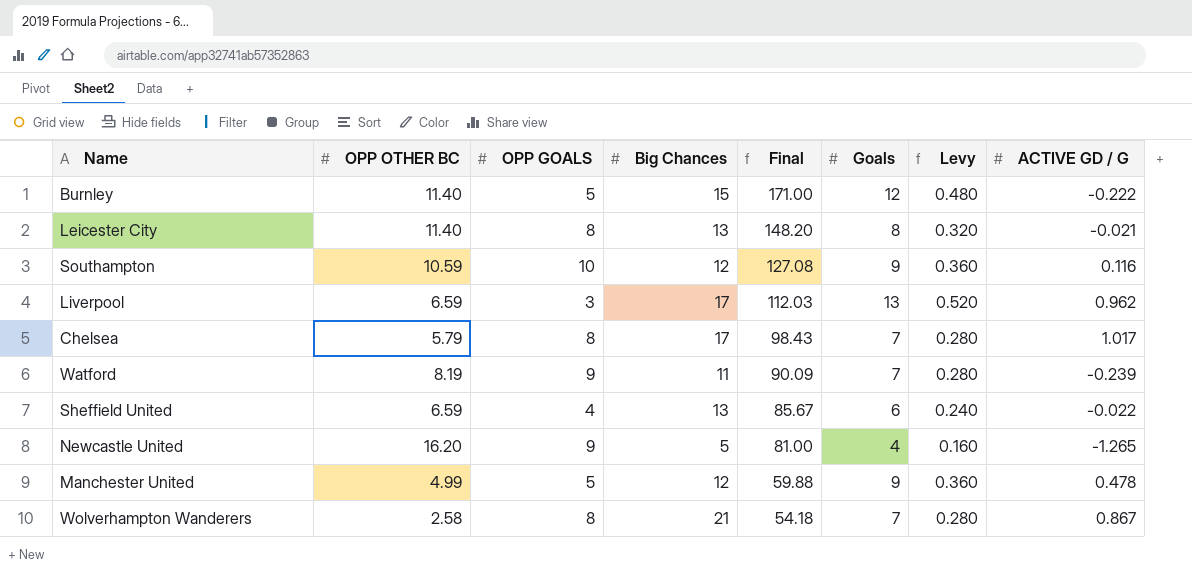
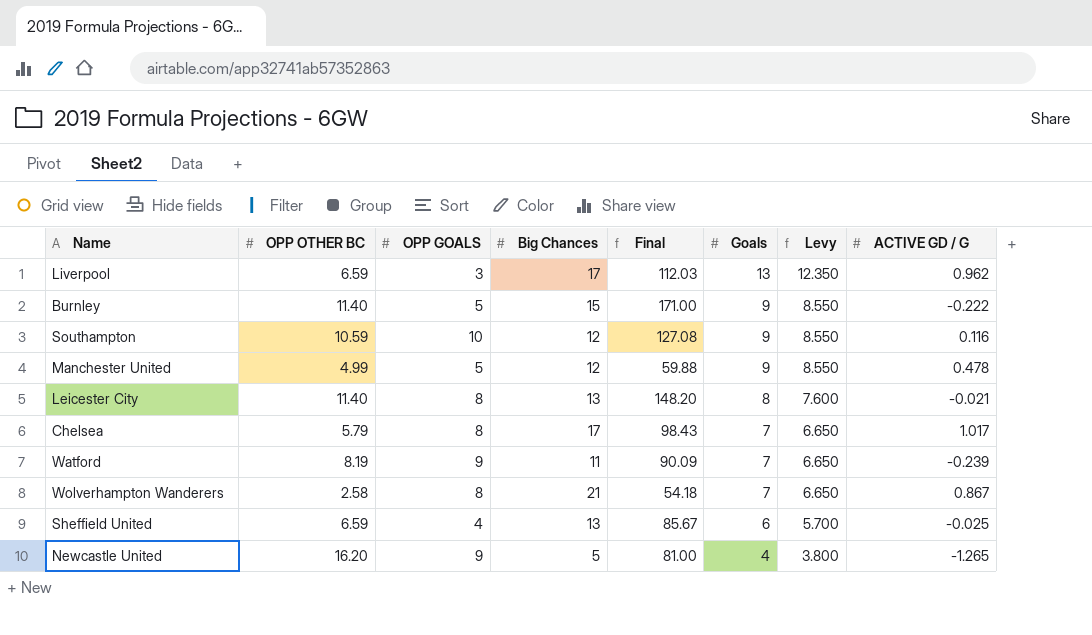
row order: Final descending -> Goals descending
column Levy | formula: [Goals] * 0.04 -> [Goals] * 0.95
Burnley | Goals: 12 -> 9
Sheffield United | ACTIVE GD / G: -0.022 -> -0.025

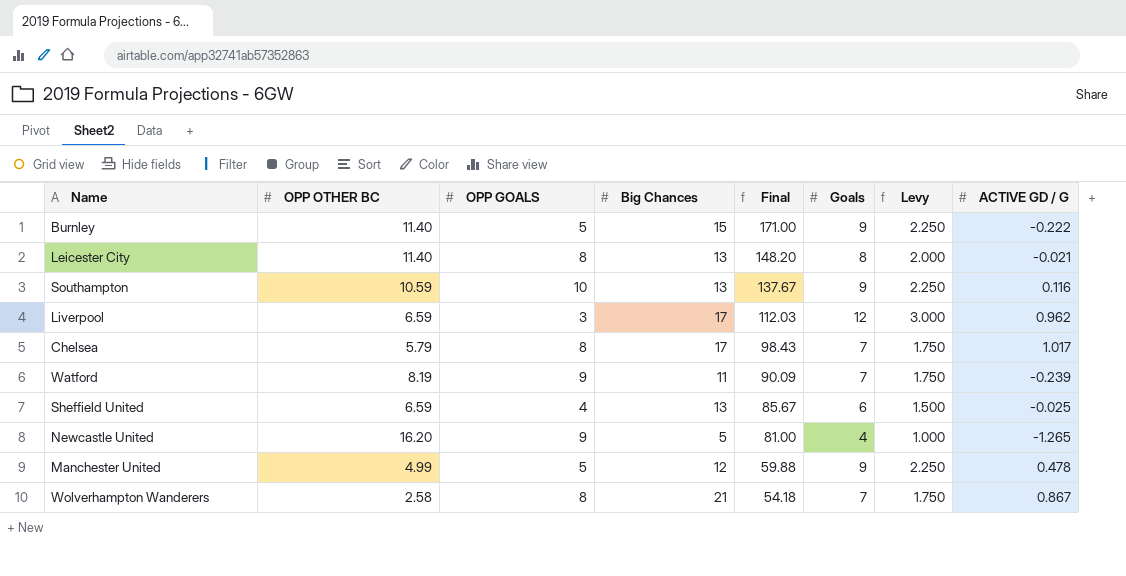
row order: Goals descending -> Final descending
column Levy | formula: [Goals] * 0.95 -> [Goals] * 0.25
Southampton | Big Chances: 12 -> 13
Southampton | Final: 127.08 -> 137.67
Liverpool | Goals: 13 -> 12

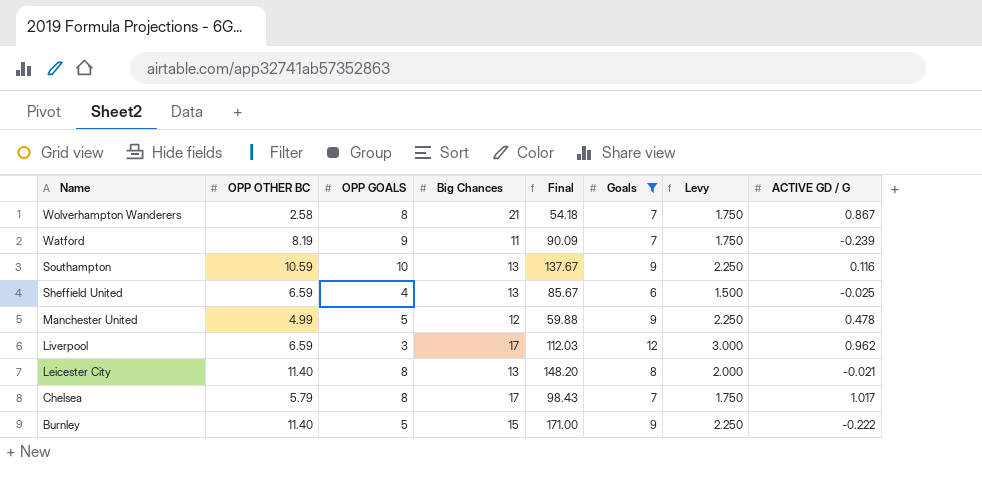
filter: none -> Goals != 4
row order: Final descending -> Name descending

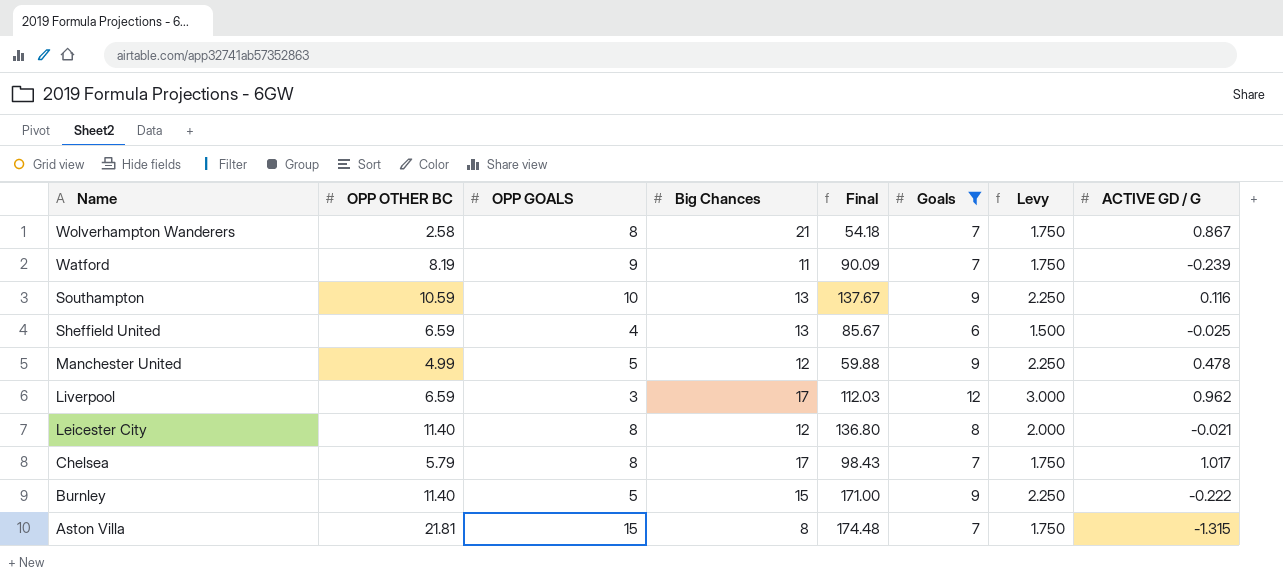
Leicester City | Big Chances: 13 -> 12
Leicester City | Final: 148.20 -> 136.80
row Aston Villa: none -> 21.81 | 15 | 8 | 174.48 | 7 | 1.750 | -1.315

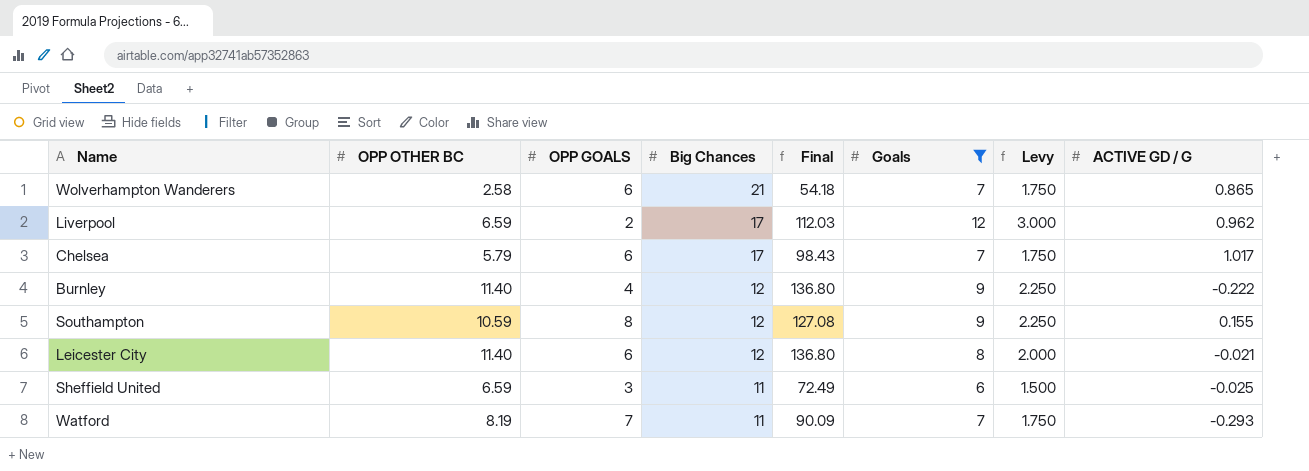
row order: Name descending -> Big Chances descending
row Manchester United: 4.99 | 5 | 12 | 59.88 | 9 | 2.250 | 0.478 -> none
row Aston Villa: 21.81 | 15 | 8 | 174.48 | 7 | 1.750 | -1.315 -> none
Wolverhampton Wanderers | OPP GOALS: 8 -> 6
Wolverhampton Wanderers | ACTIVE GD / G: 0.867 -> 0.865
Liverpool | OPP GOALS: 3 -> 2
Chelsea | OPP GOALS: 8 -> 6
Burnley | OPP GOALS: 5 -> 4
Burnley | Big Chances: 15 -> 12
Burnley | Final: 171.00 -> 136.80
Southampton | OPP GOALS: 10 -> 8
Southampton | Big Chances: 13 -> 12
Southampton | Final: 137.67 -> 127.08
Southampton | ACTIVE GD / G: 0.116 -> 0.155
Leicester City | OPP GOALS: 8 -> 6
Sheffield United | OPP GOALS: 4 -> 3
Sheffield United | Big Chances: 13 -> 11
Sheffield United | Final: 85.67 -> 72.49
Watford | OPP GOALS: 9 -> 7
Watford | ACTIVE GD / G: -0.239 -> -0.293

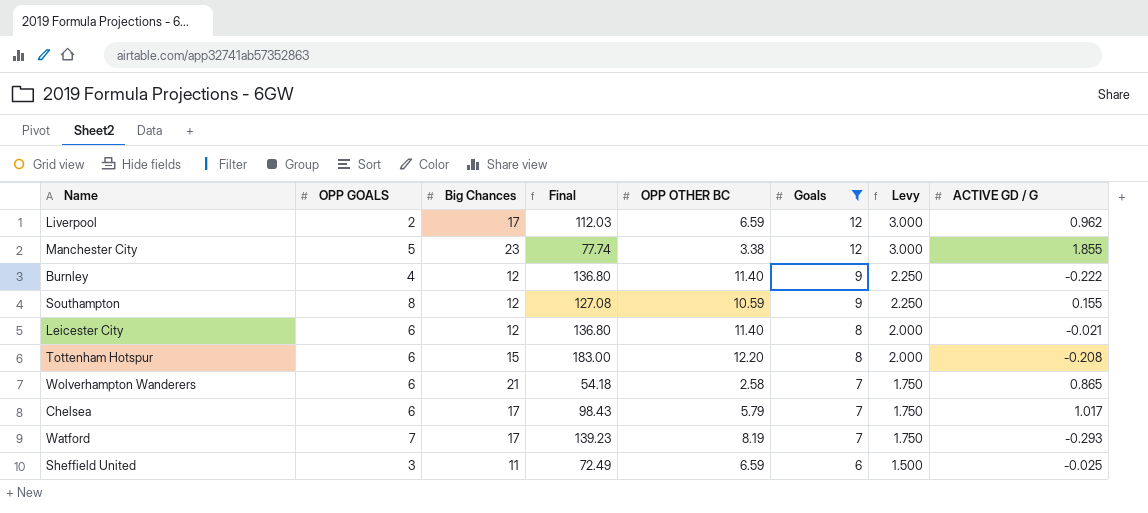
row order: Big Chances descending -> Goals descending
column OPP OTHER BC | position: 2 -> 5
row Manchester City: none -> 5 | 23 | 77.74 | 3.38 | 12 | 3.000 | 1.855
row Tottenham Hotspur: none -> 6 | 15 | 183.00 | 12.20 | 8 | 2.000 | -0.208
Watford | Big Chances: 11 -> 17
Watford | Final: 90.09 -> 139.23

